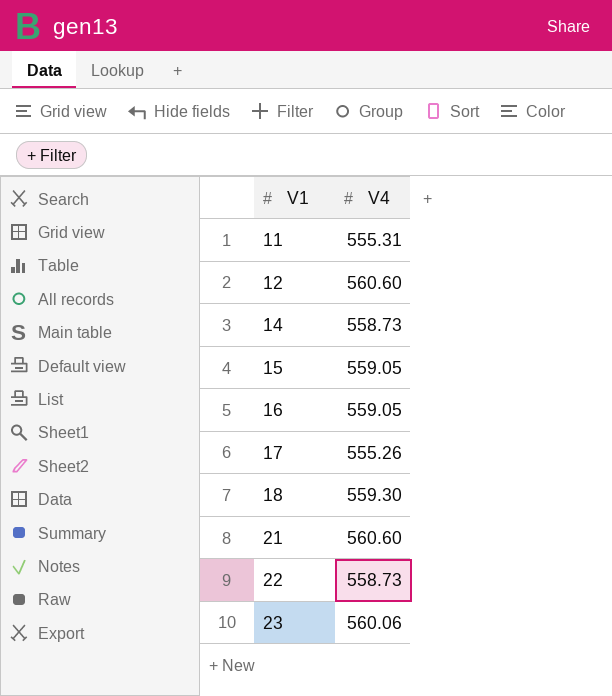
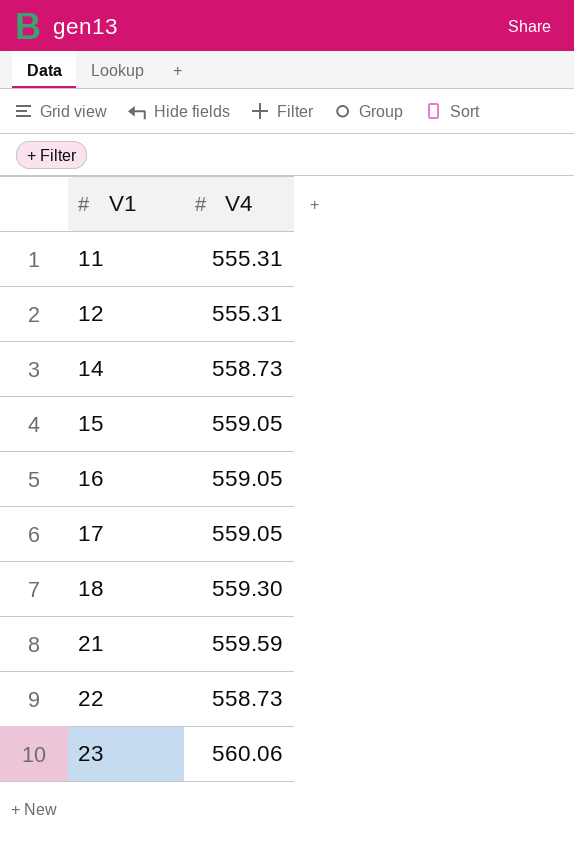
12 | V4: 560.60 -> 555.31
17 | V4: 555.26 -> 559.05
21 | V4: 560.60 -> 559.59

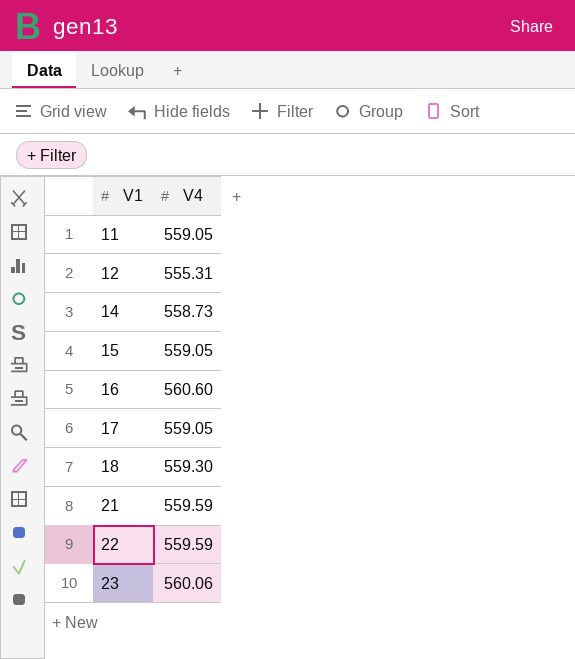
11 | V4: 555.31 -> 559.05
16 | V4: 559.05 -> 560.60
22 | V4: 558.73 -> 559.59

